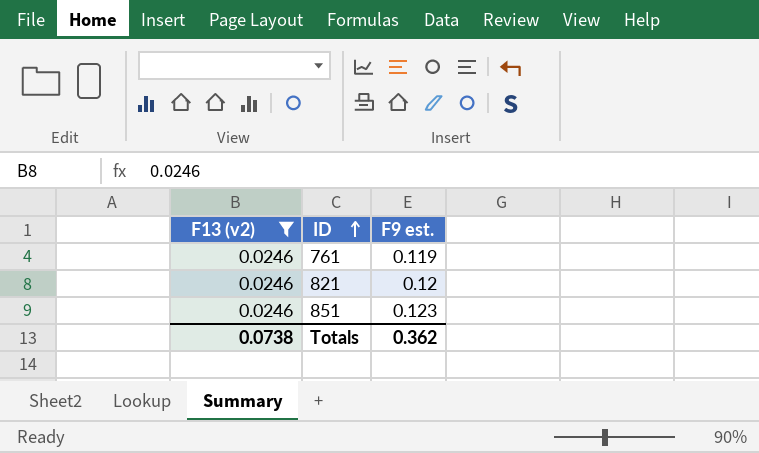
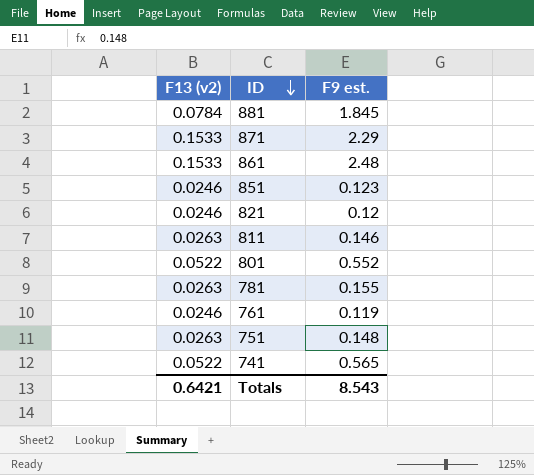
filter: F13 (v2) = 0.0246 -> none
row order: ID ascending -> ID descending
Totals | F13 (v2): 0.0738 -> 0.6421
Totals | F9 est.: 0.362 -> 8.543

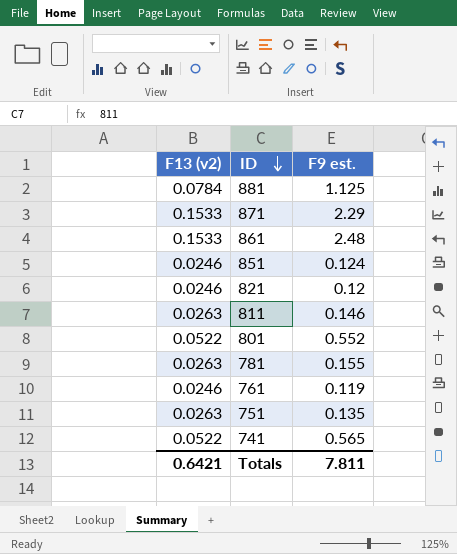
881 | F9 est.: 1.845 -> 1.125
851 | F9 est.: 0.123 -> 0.124
751 | F9 est.: 0.148 -> 0.135
Totals | F9 est.: 8.543 -> 7.811

